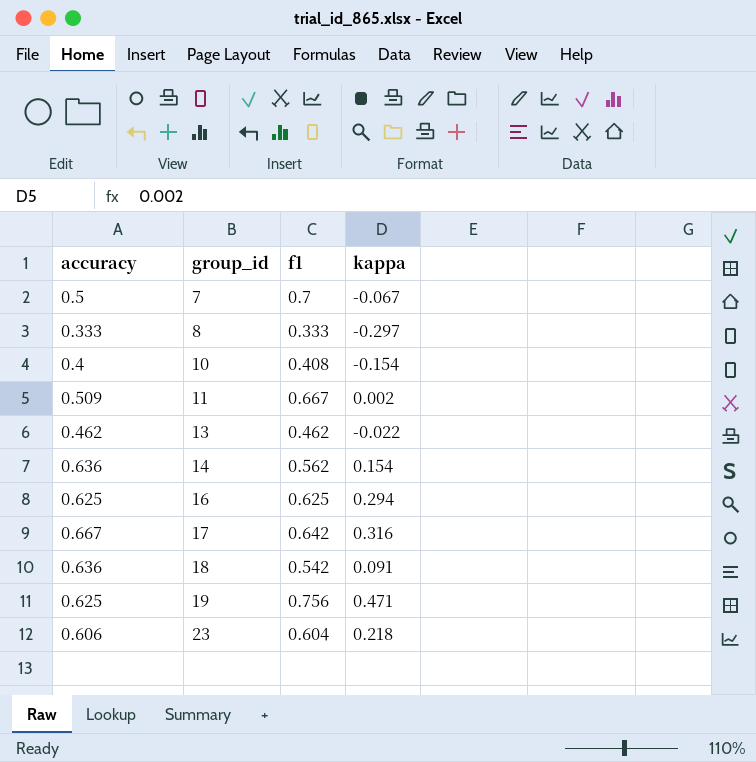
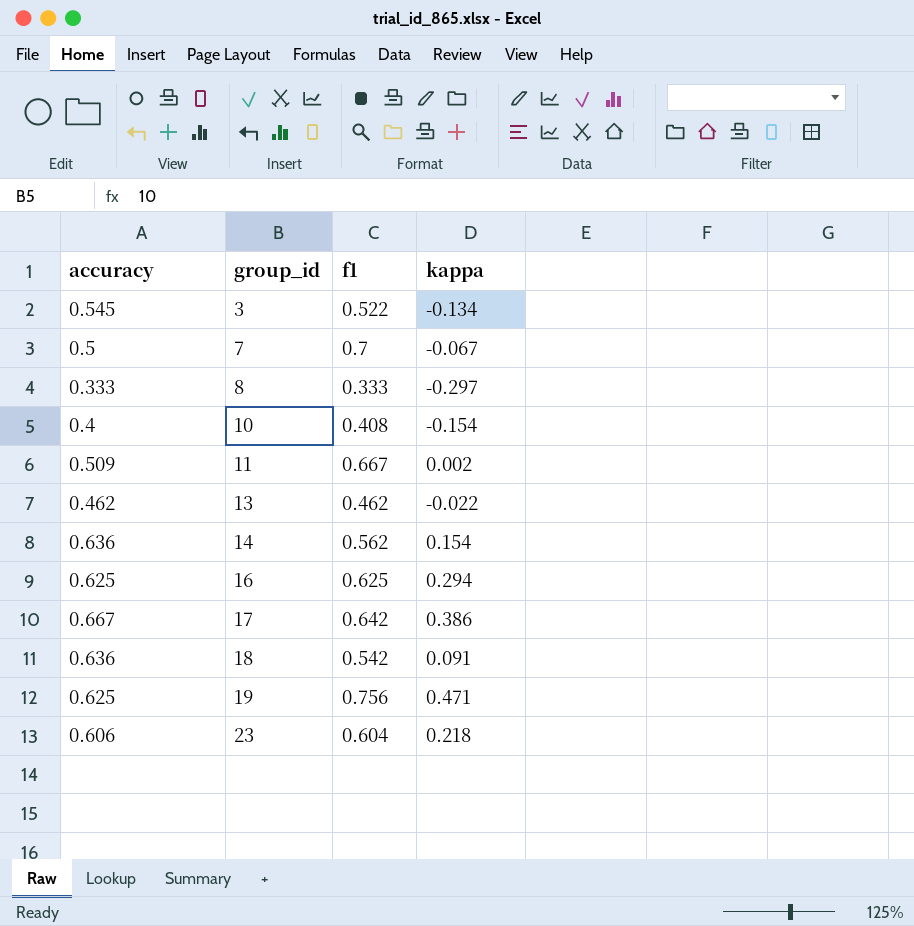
row 3: none -> 0.545 | 0.522 | -0.134
17 | kappa: 0.316 -> 0.386

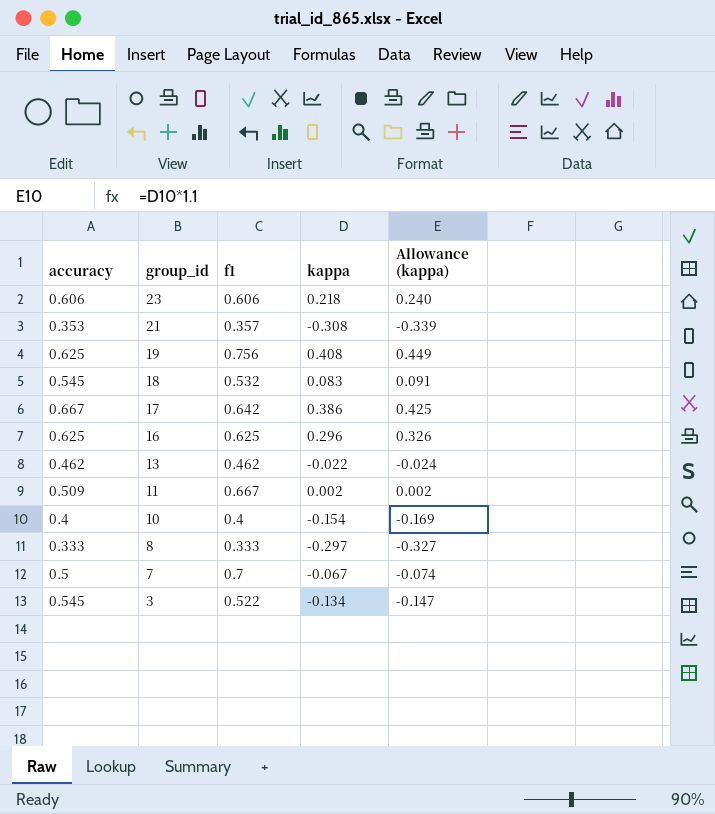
row order: group_id ascending -> group_id descending
column Allowance (kappa) | formula: none -> [kappa] * 1.1
row 14: 0.636 | 0.562 | 0.154 -> none
23 | f1: 0.604 -> 0.606
row 21: none -> 0.353 | 0.357 | -0.308 | -0.339
19 | kappa: 0.471 -> 0.408
18 | accuracy: 0.636 -> 0.545
18 | f1: 0.542 -> 0.532
18 | kappa: 0.091 -> 0.083
16 | kappa: 0.294 -> 0.296
10 | f1: 0.408 -> 0.4

